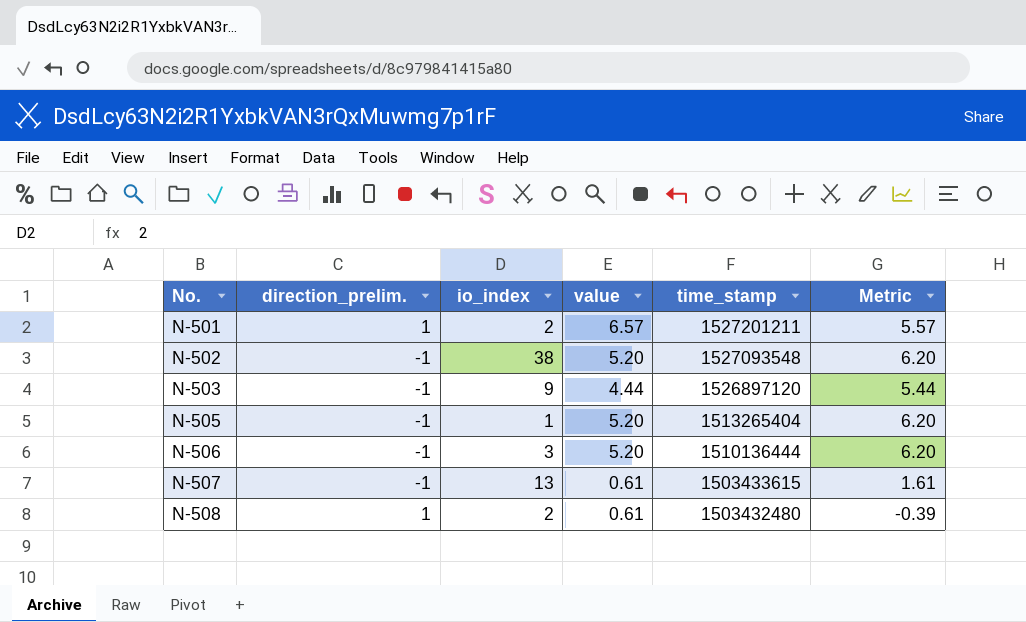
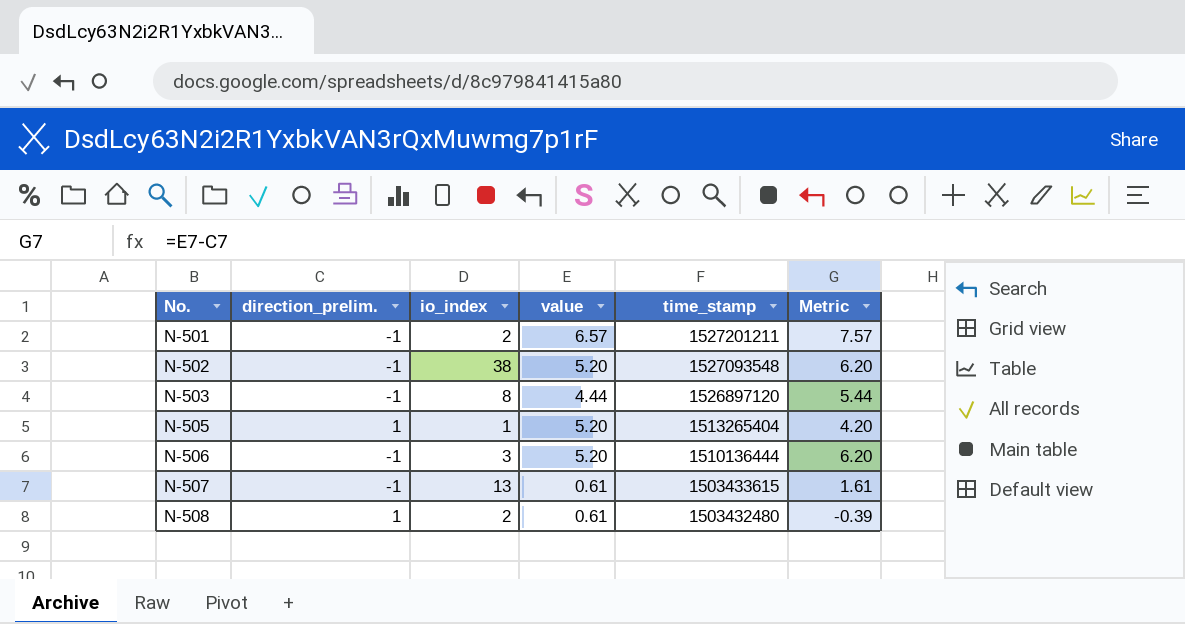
N-501 | direction_prelim.: 1 -> -1
N-501 | Metric: 5.57 -> 7.57
N-503 | io_index: 9 -> 8
N-505 | direction_prelim.: -1 -> 1
N-505 | Metric: 6.20 -> 4.20

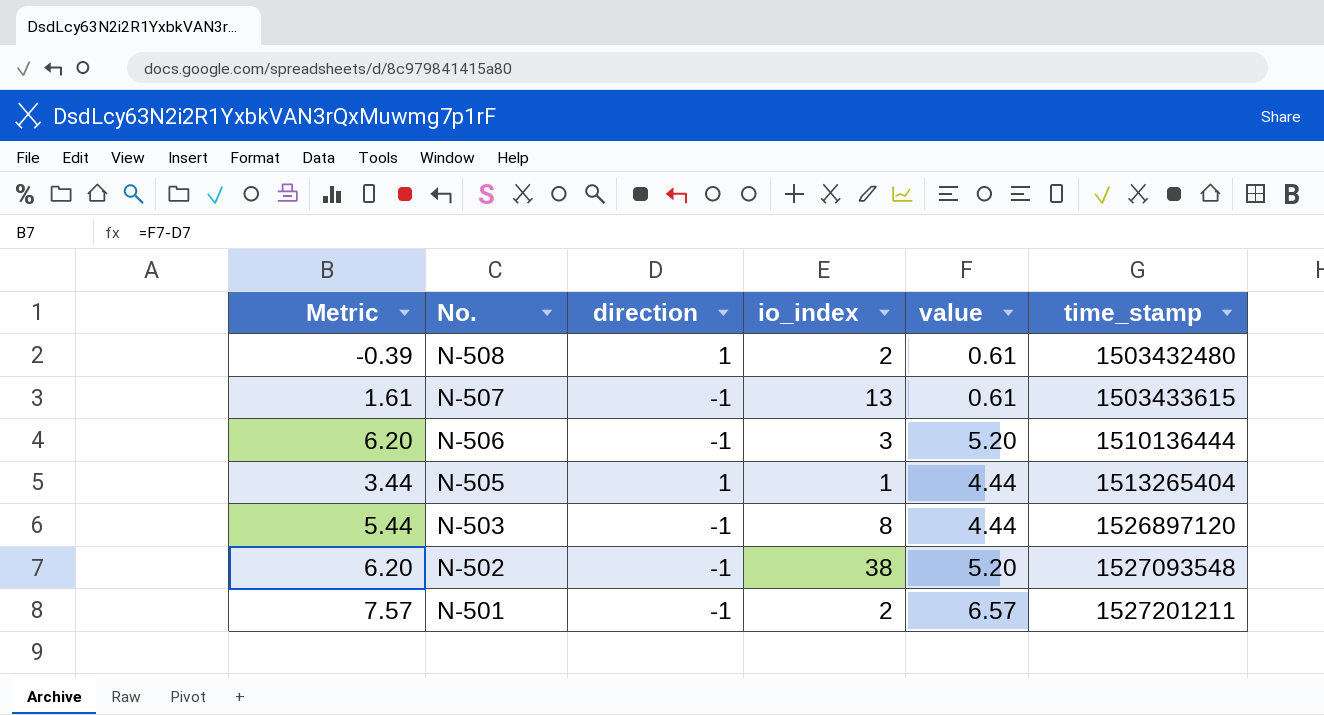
row order: No. ascending -> No. descending
column Metric | position: 6 -> 1
column name: direction_prelim. -> direction
N-505 | Metric: 4.20 -> 3.44
N-505 | value: 5.20 -> 4.44

